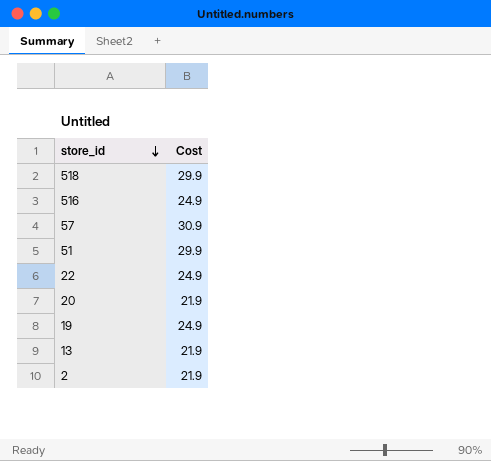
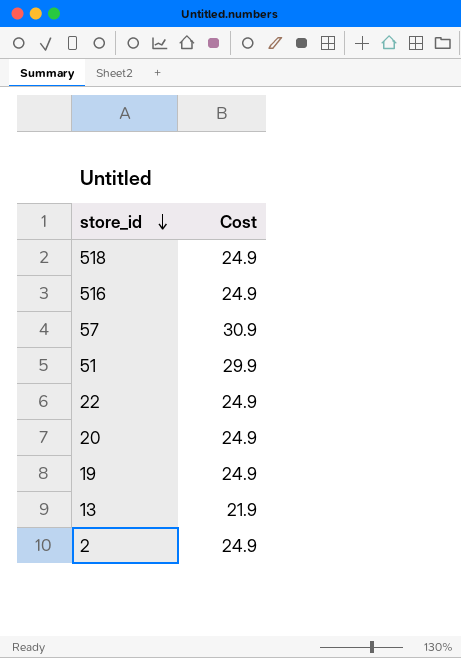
518 | Cost: 29.9 -> 24.9
20 | Cost: 21.9 -> 24.9
2 | Cost: 21.9 -> 24.9

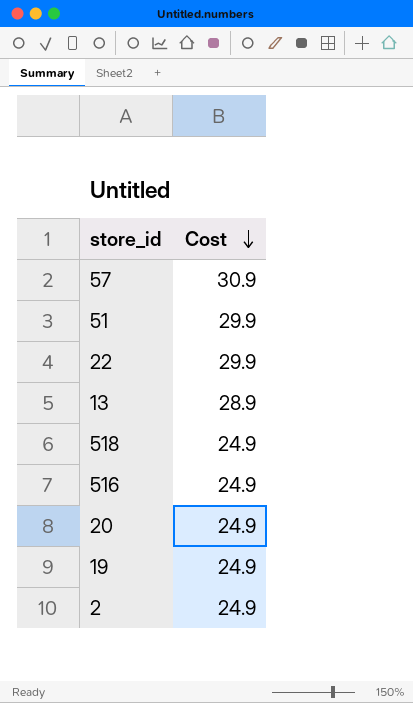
row order: store_id descending -> Cost descending
22 | Cost: 24.9 -> 29.9
13 | Cost: 21.9 -> 28.9

